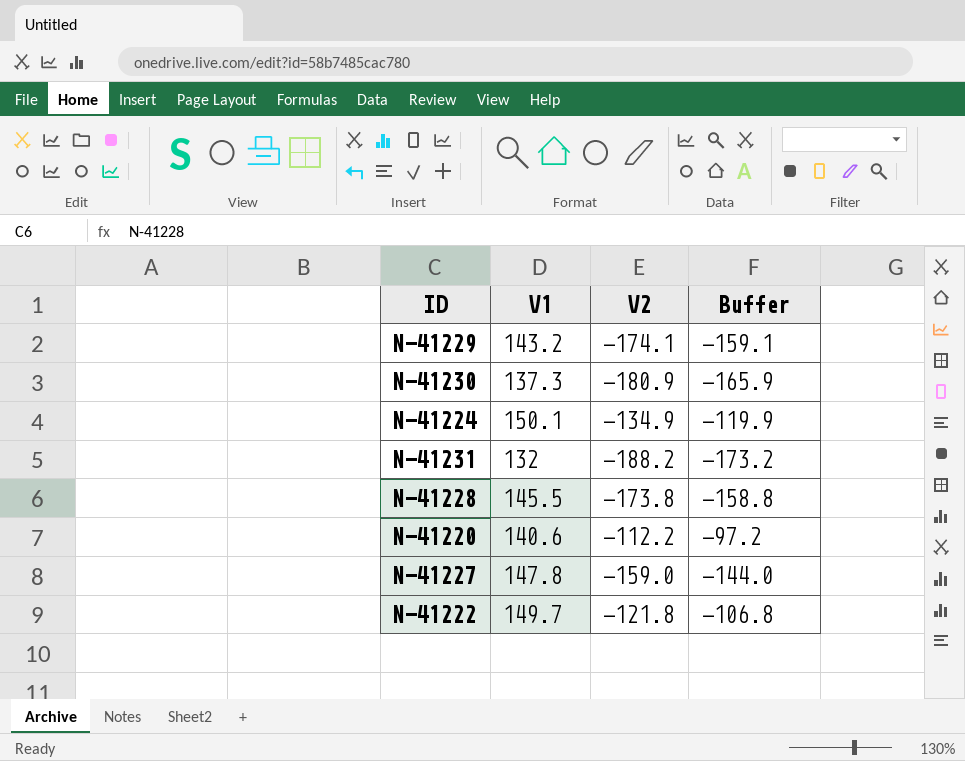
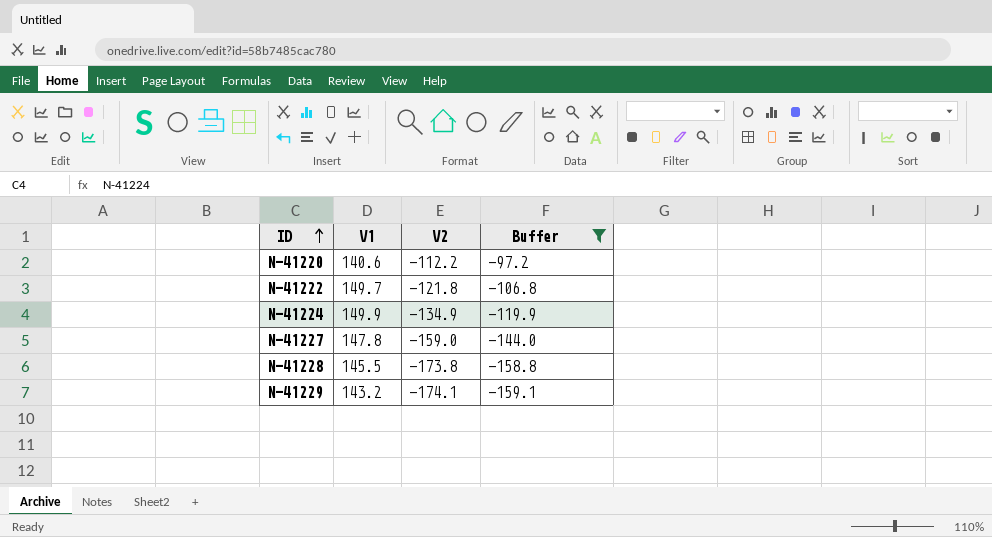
filter: none -> Buffer >= -159.1
row order: none -> ID ascending
N-41224 | V1: 150.1 -> 149.9

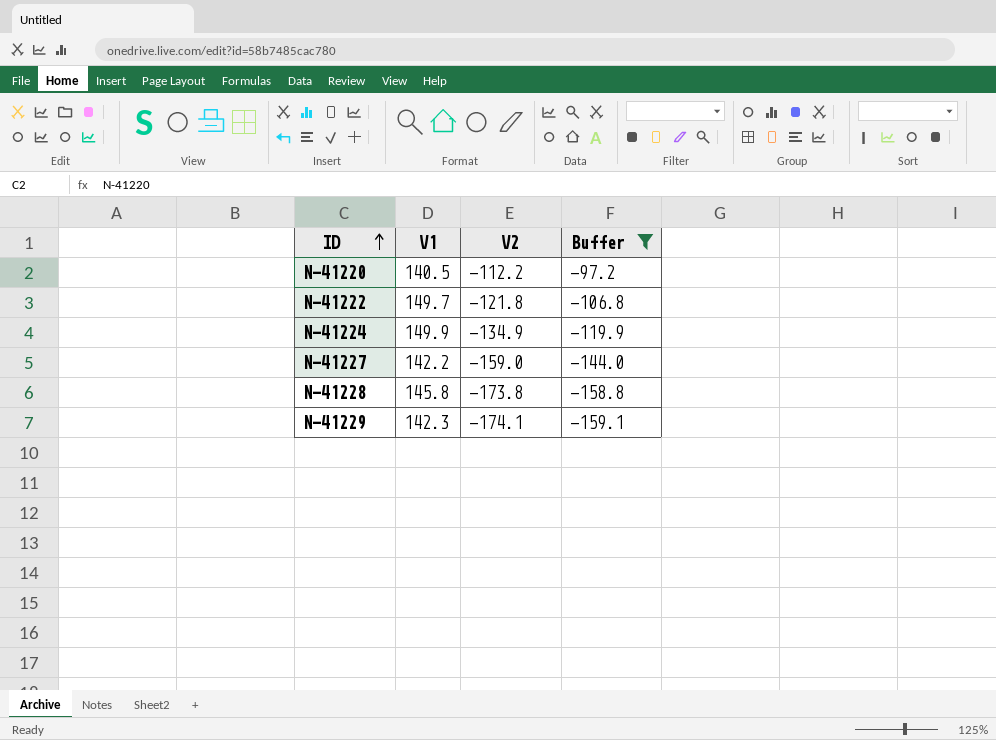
N-41220 | V1: 140.6 -> 140.5
N-41227 | V1: 147.8 -> 142.2
N-41228 | V1: 145.5 -> 145.8
N-41229 | V1: 143.2 -> 142.3

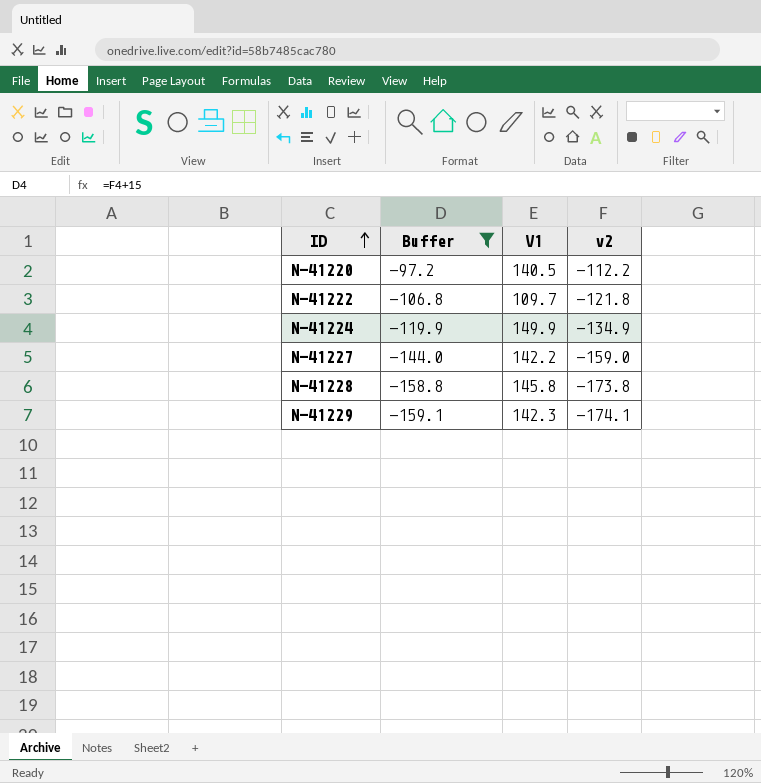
column Buffer | position: 4 -> 2
column name: V2 -> v2
N-41222 | V1: 149.7 -> 109.7

